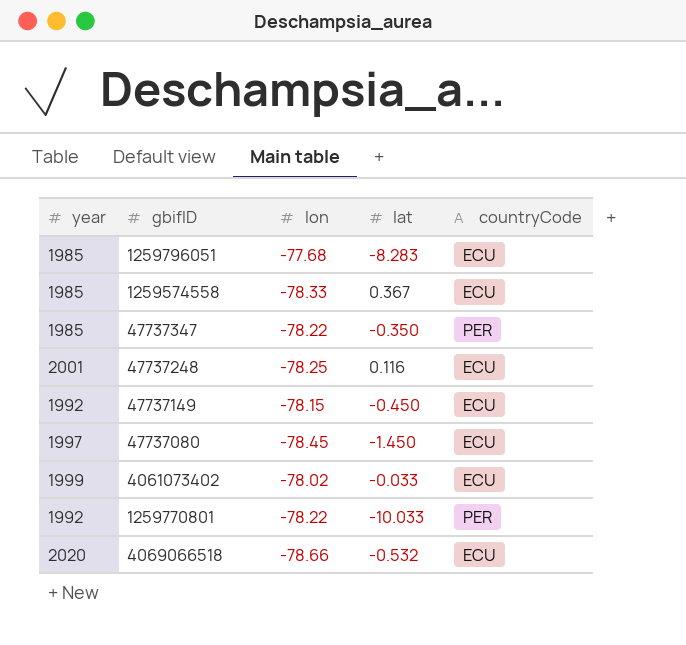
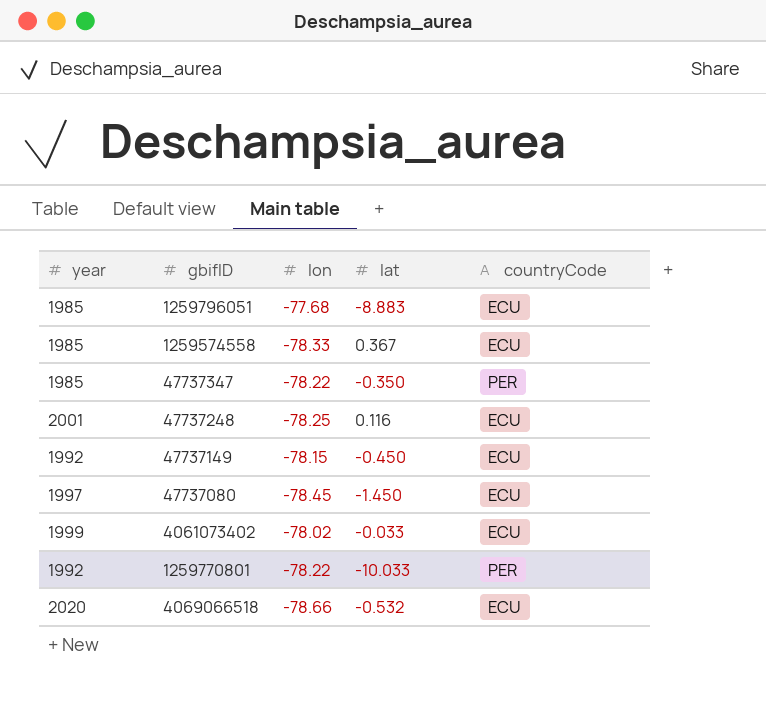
1259796051 | lat: -8.283 -> -8.883

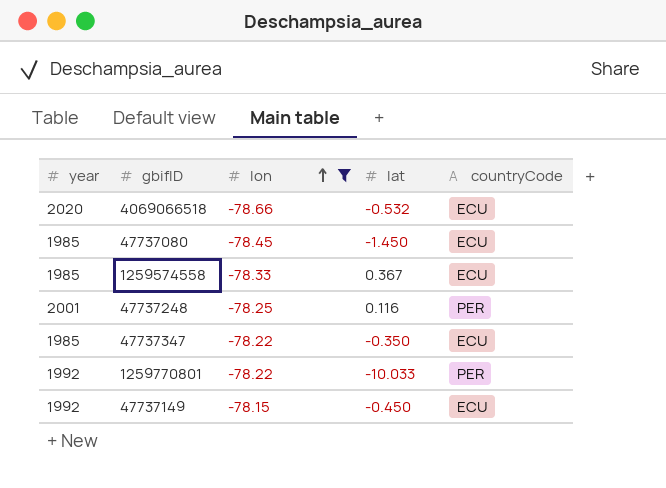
filter: none -> lon <= -78.15
row order: none -> lon ascending
47737080 | year: 1997 -> 1985
47737248 | countryCode: ECU -> PER
47737347 | countryCode: PER -> ECU

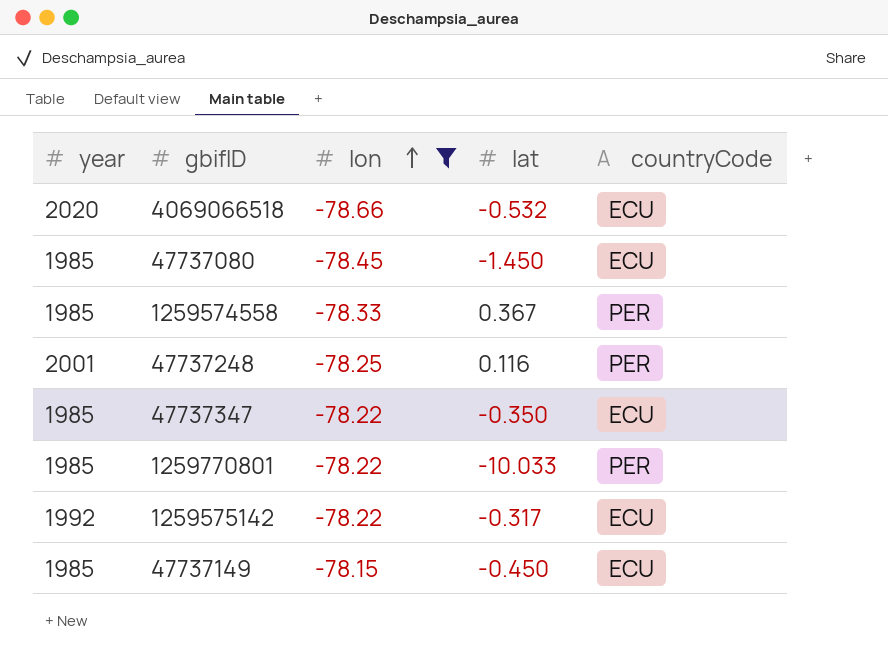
1259574558 | countryCode: ECU -> PER
1259770801 | year: 1992 -> 1985
row 1259575142: none -> 1992 | -78.22 | -0.317 | ECU
47737149 | year: 1992 -> 1985

